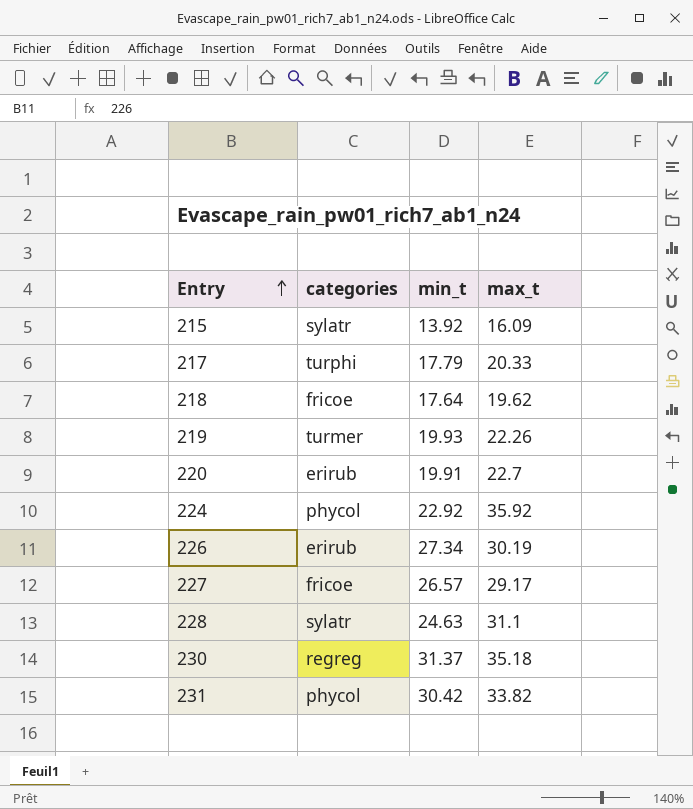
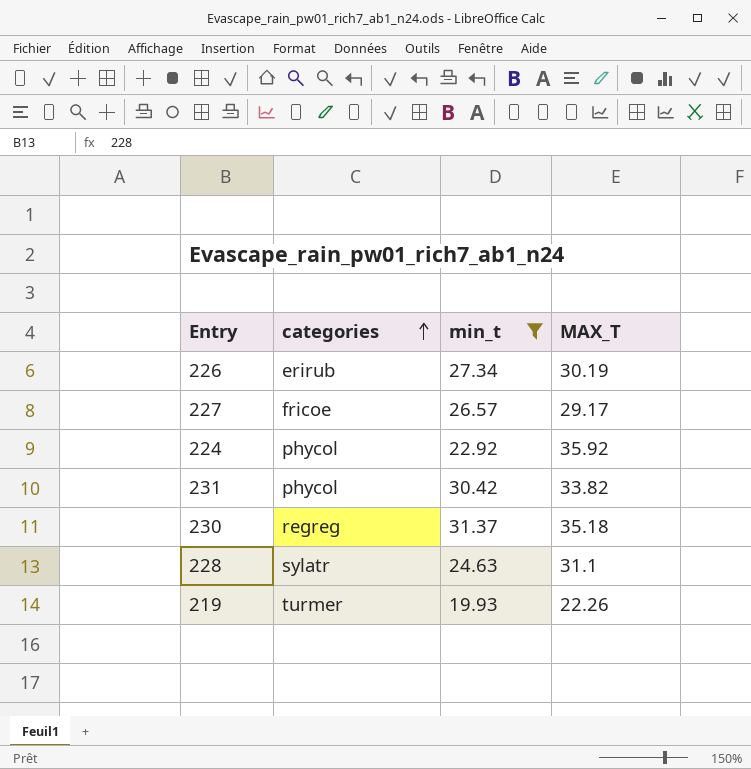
filter: none -> min_t >= 19.93
row order: Entry ascending -> categories ascending
column name: max_t -> MAX_T

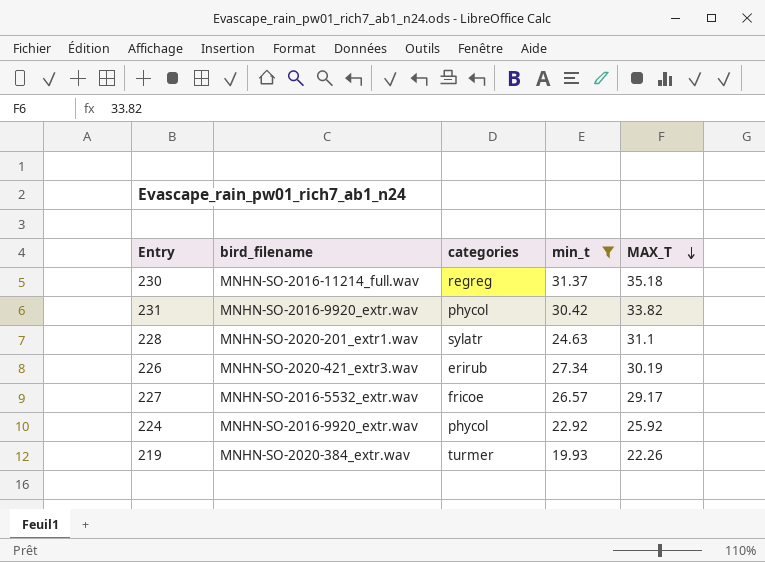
row order: categories ascending -> MAX_T descending
column bird_filename | position: none -> 2
224 | MAX_T: 35.92 -> 25.92

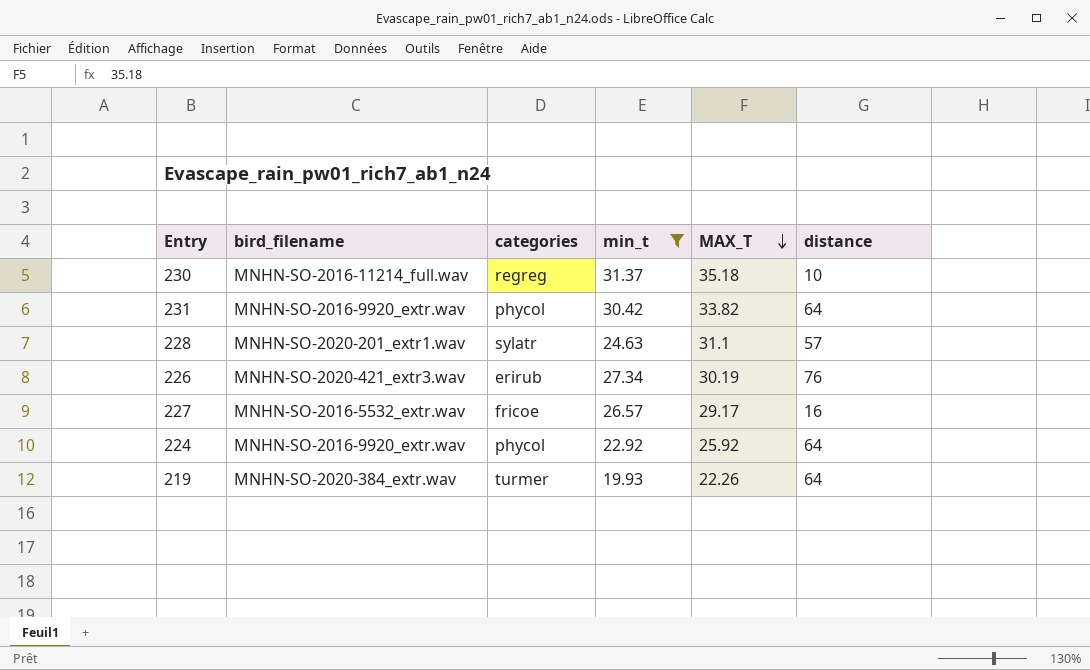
column distance | position: none -> 6

